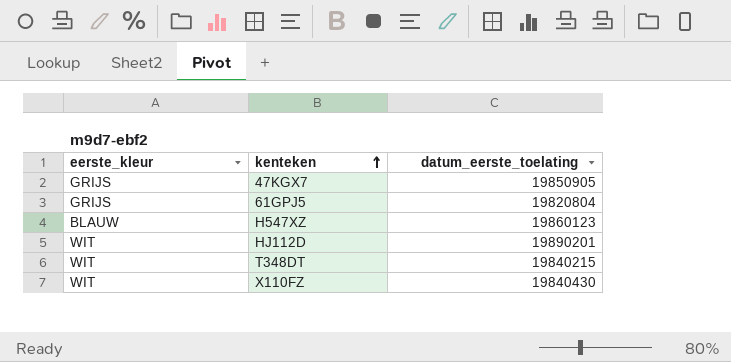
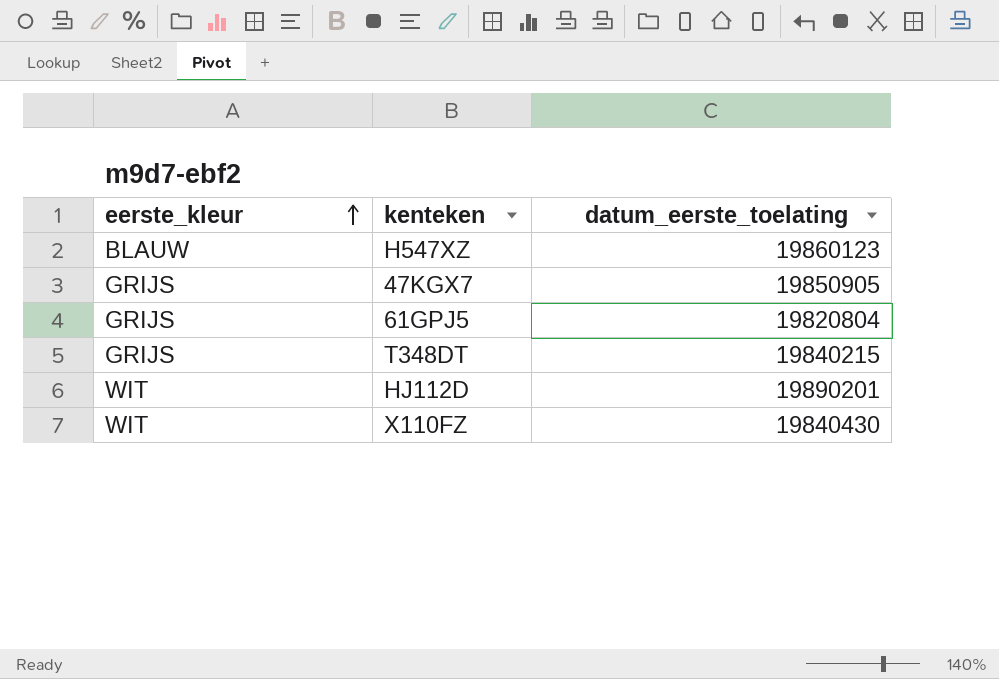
row order: kenteken ascending -> eerste_kleur ascending
T348DT | eerste_kleur: WIT -> GRIJS

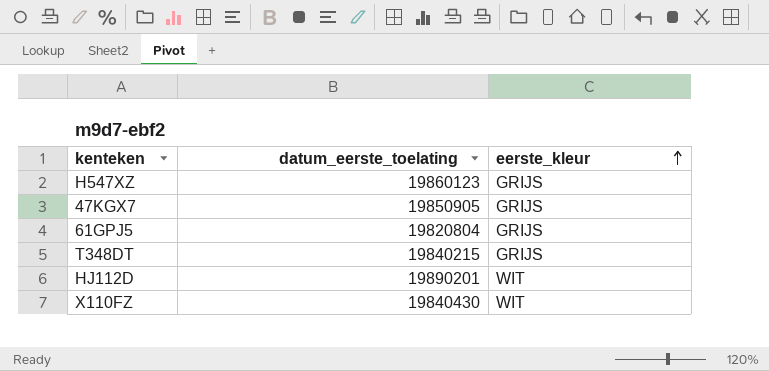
column eerste_kleur | position: 1 -> 3
H547XZ | eerste_kleur: BLAUW -> GRIJS

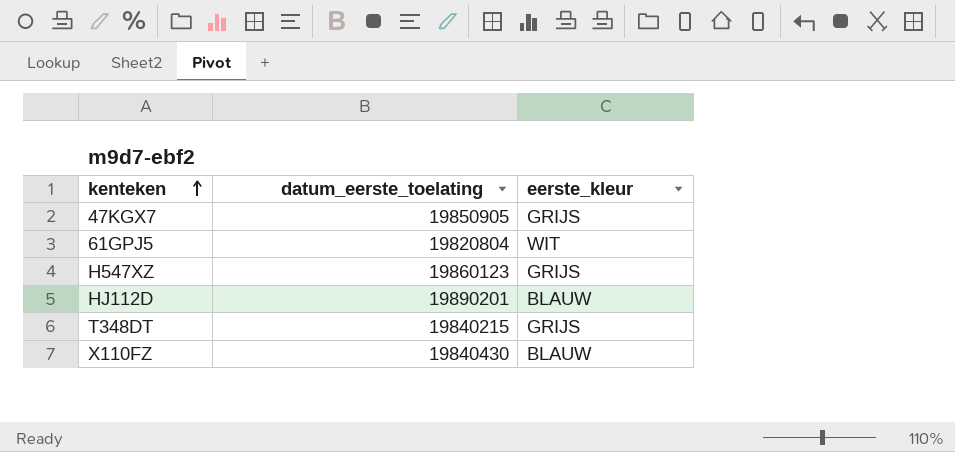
row order: eerste_kleur ascending -> kenteken ascending
61GPJ5 | eerste_kleur: GRIJS -> WIT
HJ112D | eerste_kleur: WIT -> BLAUW
X110FZ | eerste_kleur: WIT -> BLAUW

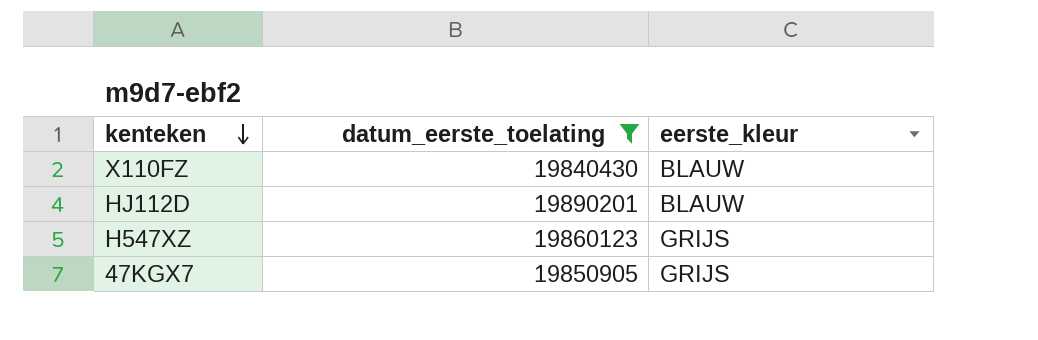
filter: none -> datum_eerste_toelating >= 19840430
row order: kenteken ascending -> kenteken descending

